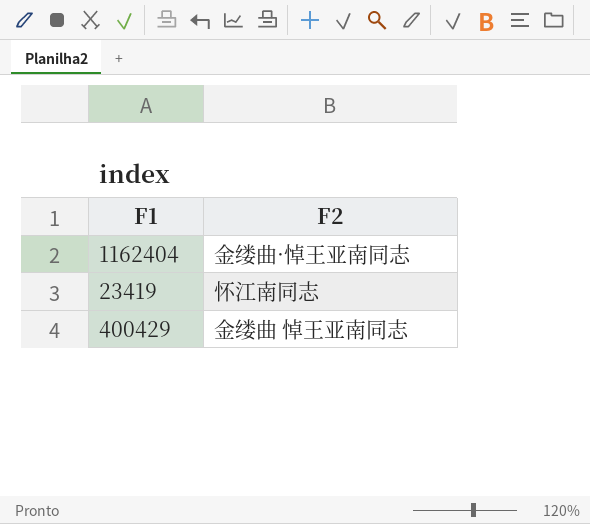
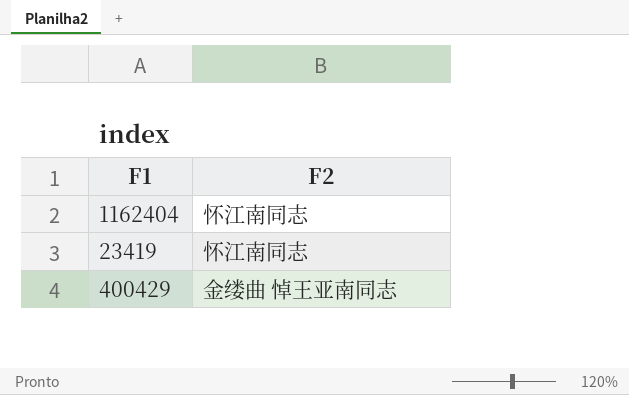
1162404 | F2: 金缕曲·悼王亚南同志 -> 怀江南同志

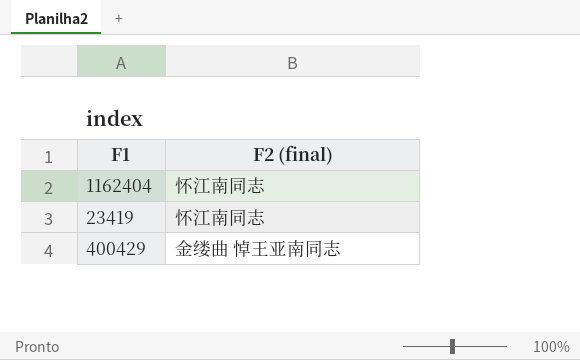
column name: F2 -> F2 (final)

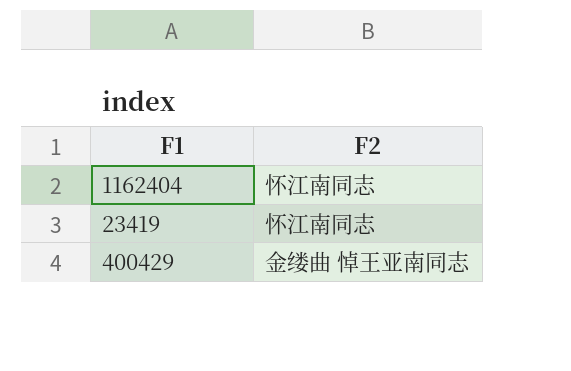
column name: F2 (final) -> F2

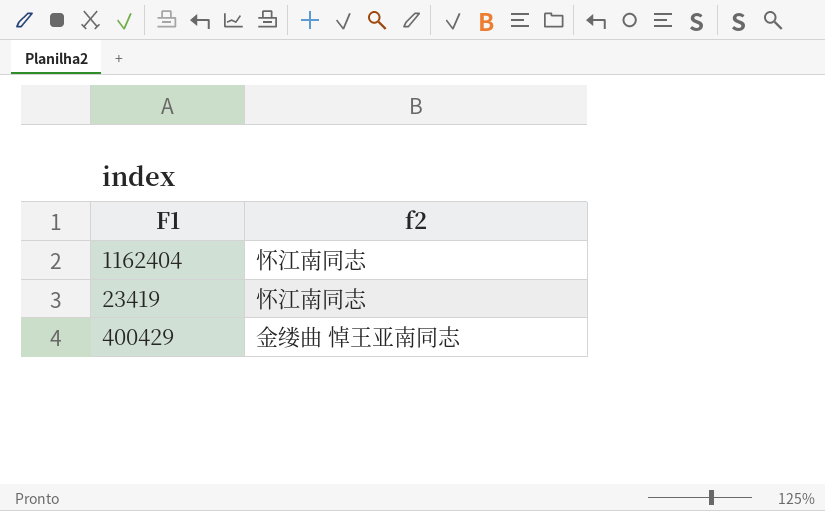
column name: F2 -> f2

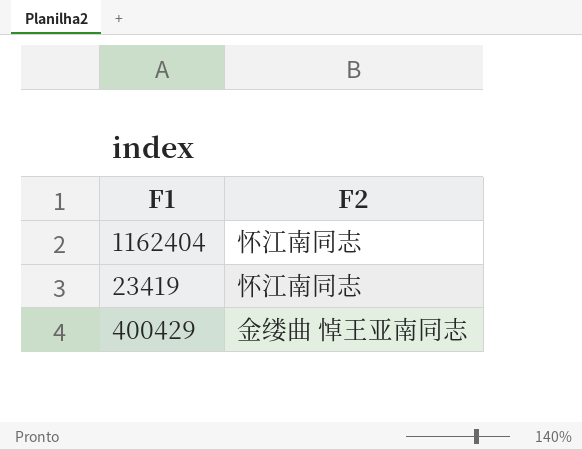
column name: f2 -> F2

